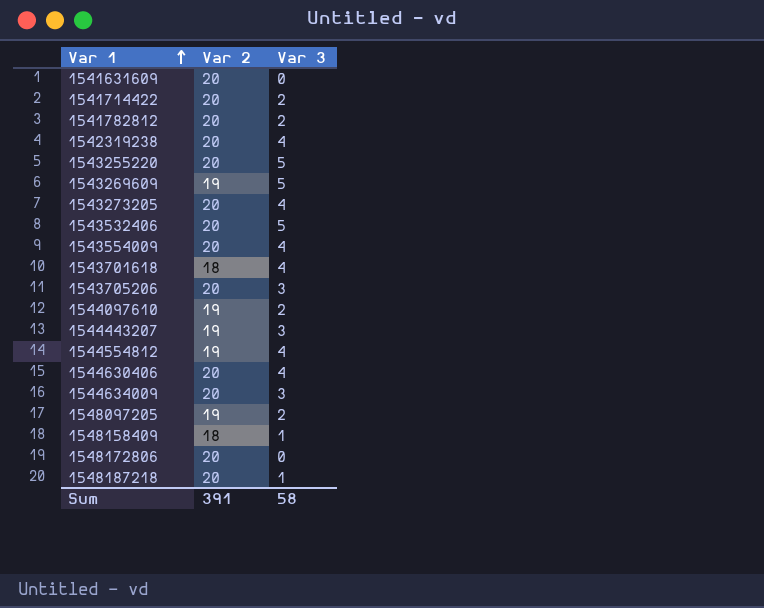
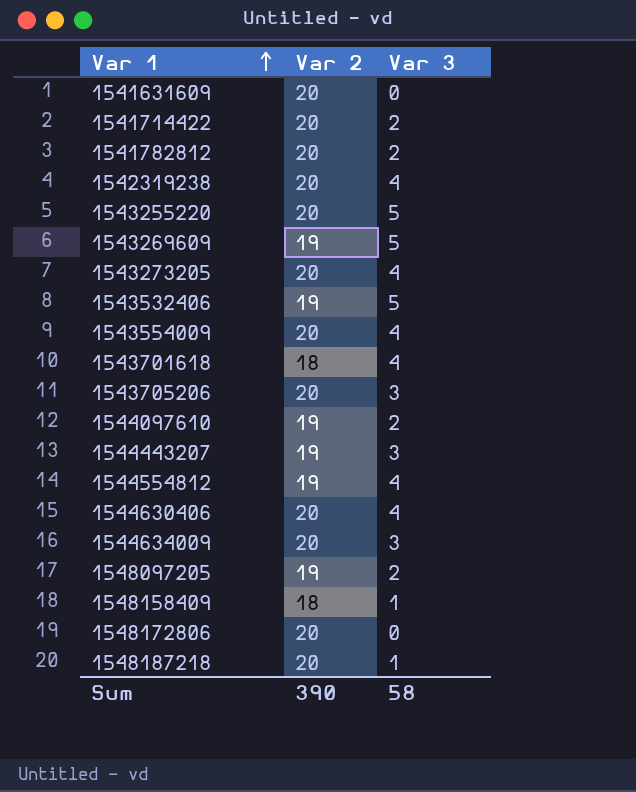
1543532406 | Var 2: 20 -> 19
Sum | Var 2: 391 -> 390

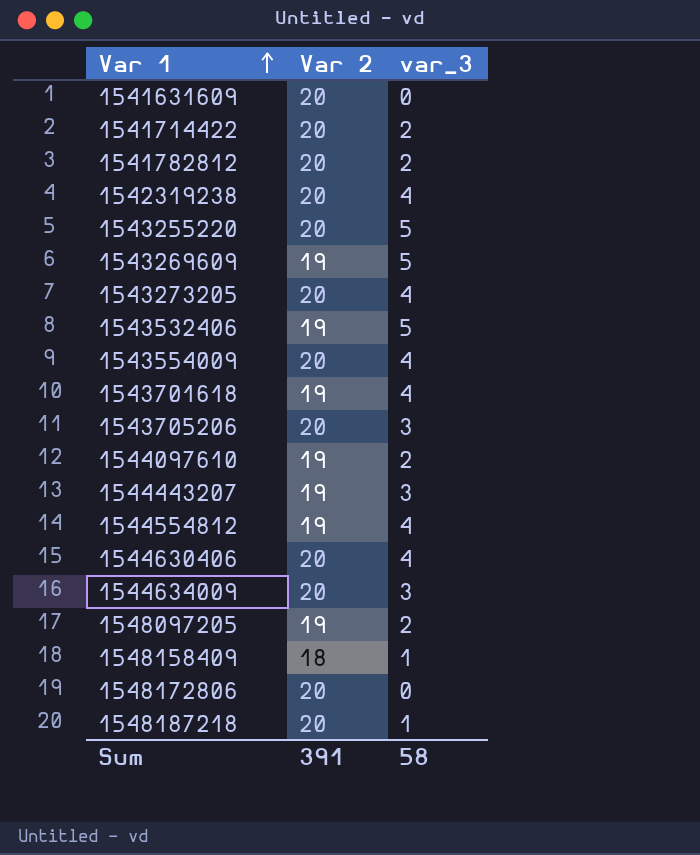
column name: Var 3 -> var_3
1543701618 | Var 2: 18 -> 19
Sum | Var 2: 390 -> 391

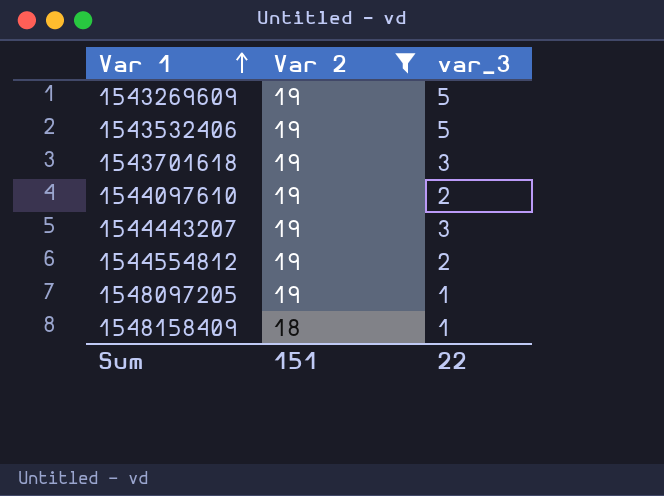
filter: none -> Var 2 != 20
1543701618 | var_3: 4 -> 3
1544554812 | var_3: 4 -> 2
1548097205 | var_3: 2 -> 1
Sum | Var 2: 391 -> 151
Sum | var_3: 58 -> 22

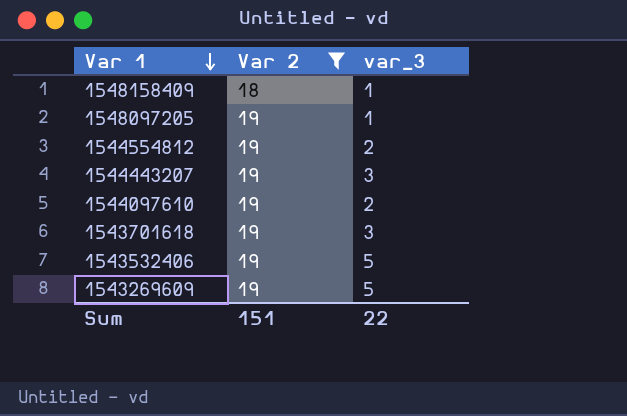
row order: Var 1 ascending -> Var 1 descending

